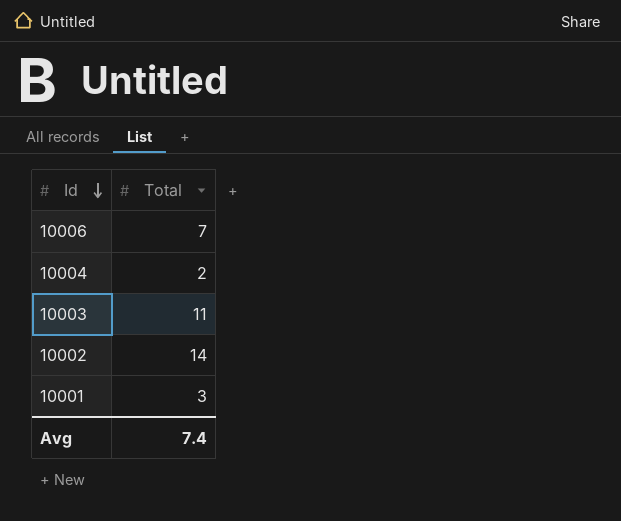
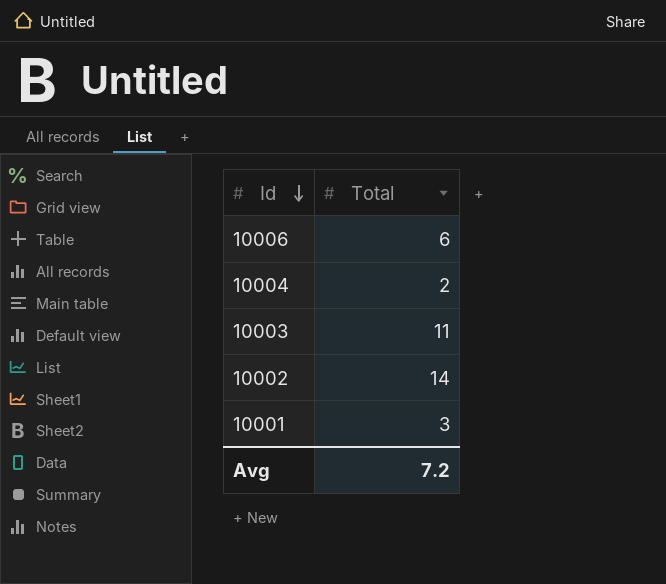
10006 | Total: 7 -> 6
Avg | Total: 7.4 -> 7.2

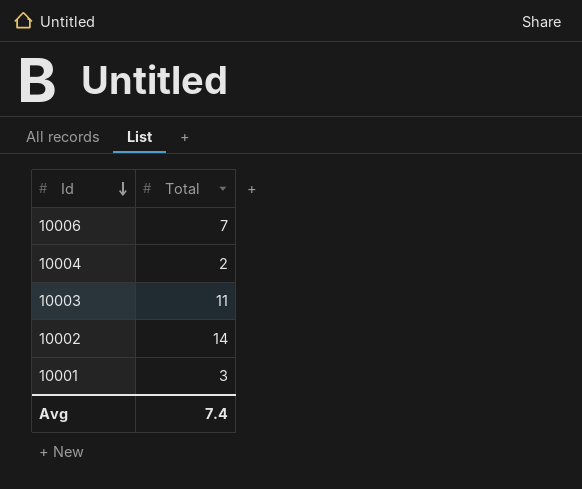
10006 | Total: 6 -> 7
Avg | Total: 7.2 -> 7.4

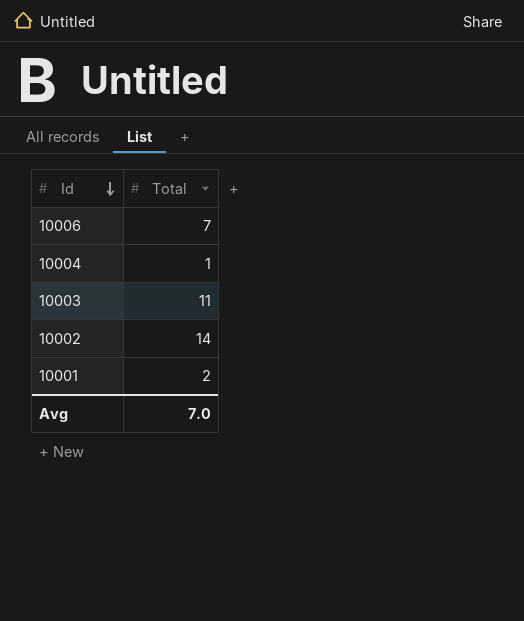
10004 | Total: 2 -> 1
10001 | Total: 3 -> 2
Avg | Total: 7.4 -> 7.0

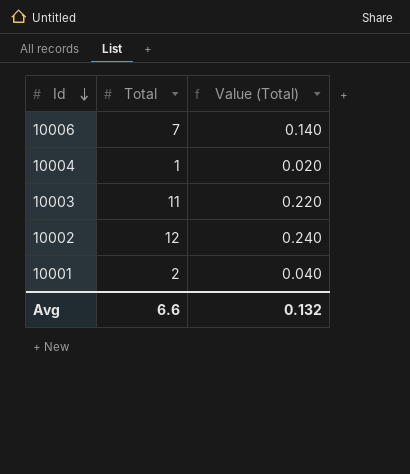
column Value (Total) | formula: none -> [Total] * 0.02
10002 | Total: 14 -> 12
Avg | Total: 7.0 -> 6.6

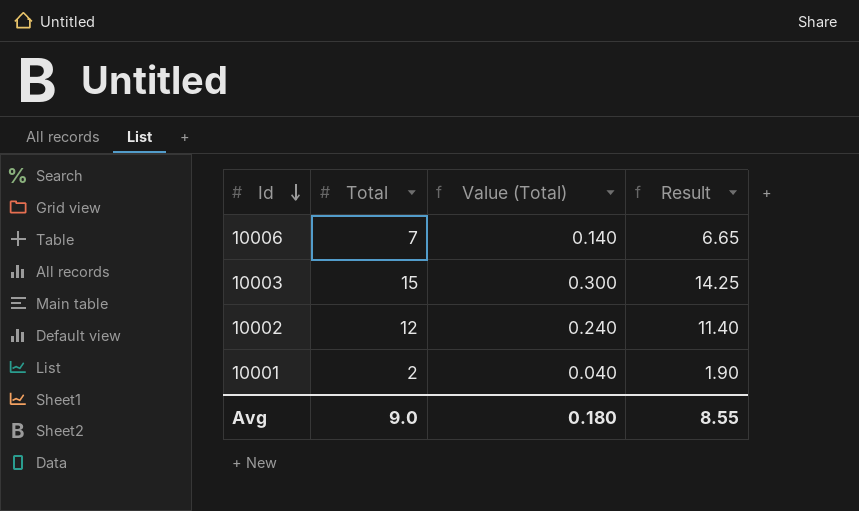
column Result | formula: none -> [Total] * 0.95
row 10004: 1 | 0.020 -> none
10003 | Total: 11 -> 15
10003 | Value (Total): 0.220 -> 0.300
Avg | Total: 6.6 -> 9.0
Avg | Value (Total): 0.132 -> 0.180

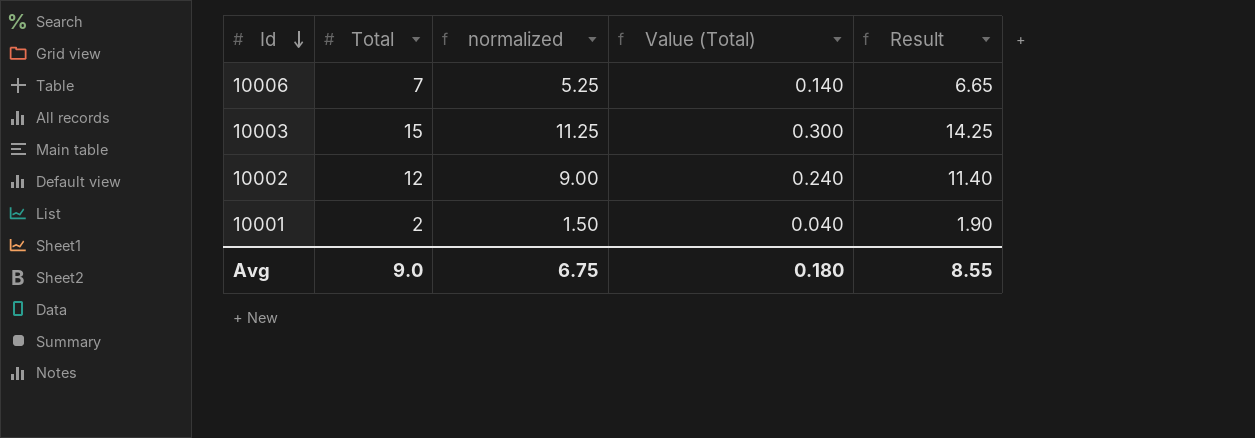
column normalized | formula: none -> [Total] * 0.75

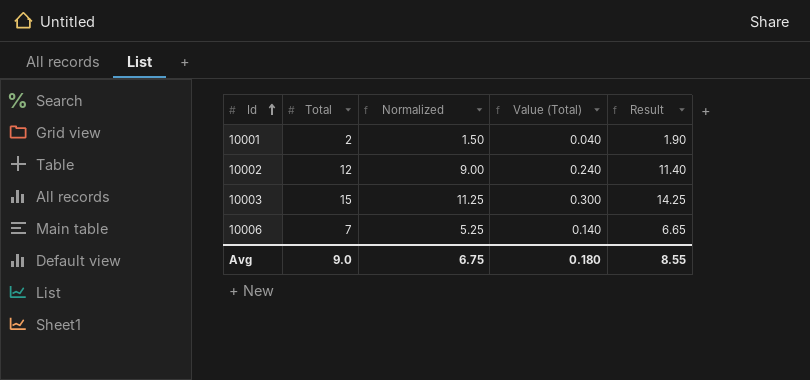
row order: Id descending -> Id ascending
column name: normalized -> Normalized

